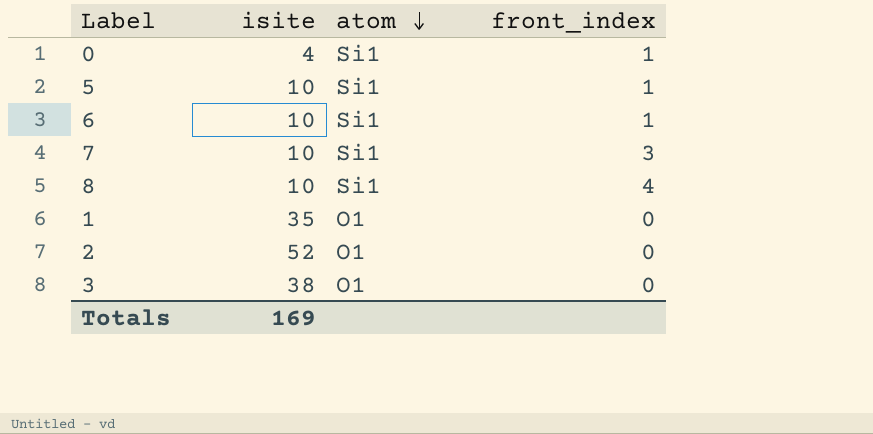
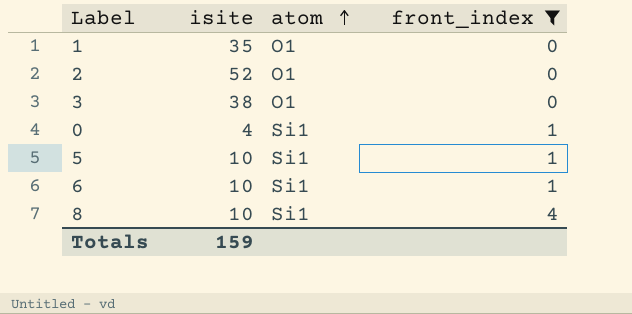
filter: none -> front_index != 3
row order: atom descending -> atom ascending
Totals | isite: 169 -> 159

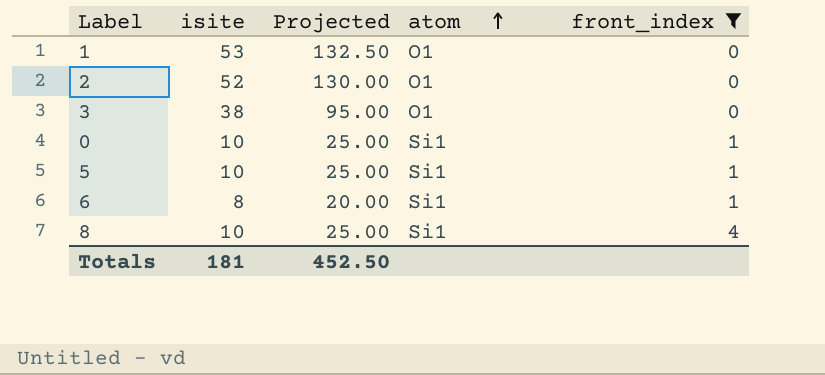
column Projected | formula: none -> [isite] * 2.5
1 | isite: 35 -> 53
0 | isite: 4 -> 10
6 | isite: 10 -> 8
Totals | isite: 159 -> 181

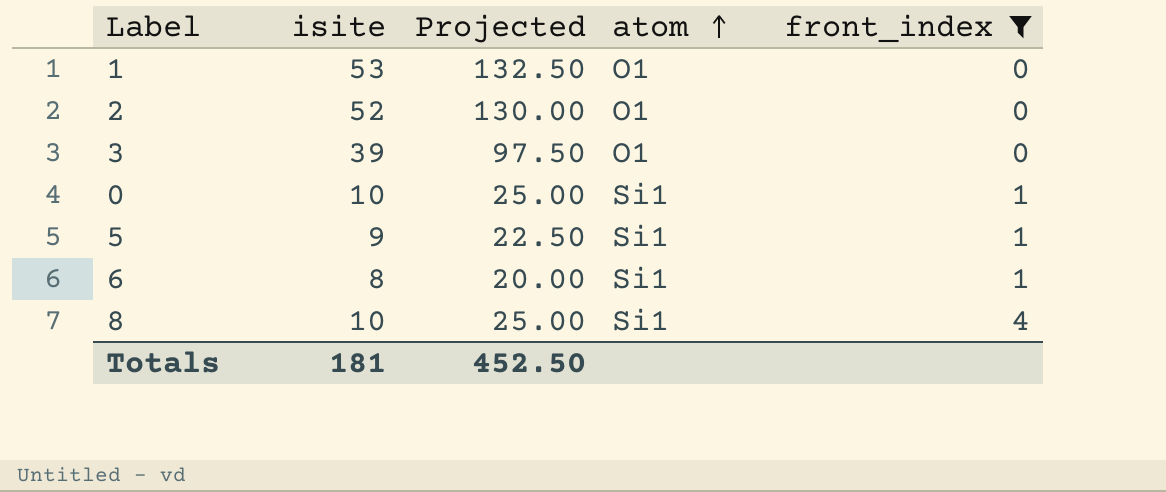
3 | isite: 38 -> 39
3 | Projected: 95.00 -> 97.50
5 | isite: 10 -> 9
5 | Projected: 25.00 -> 22.50

